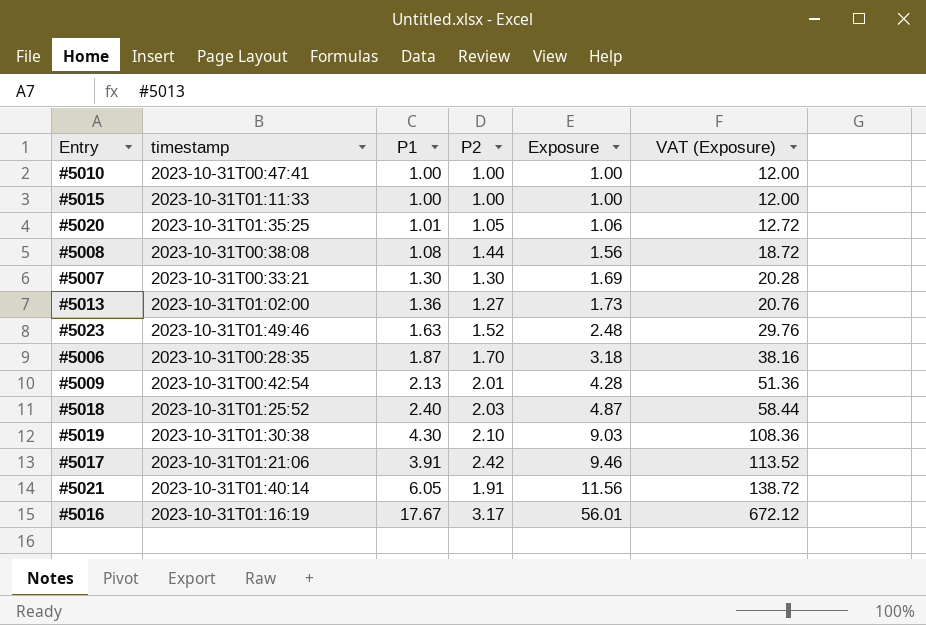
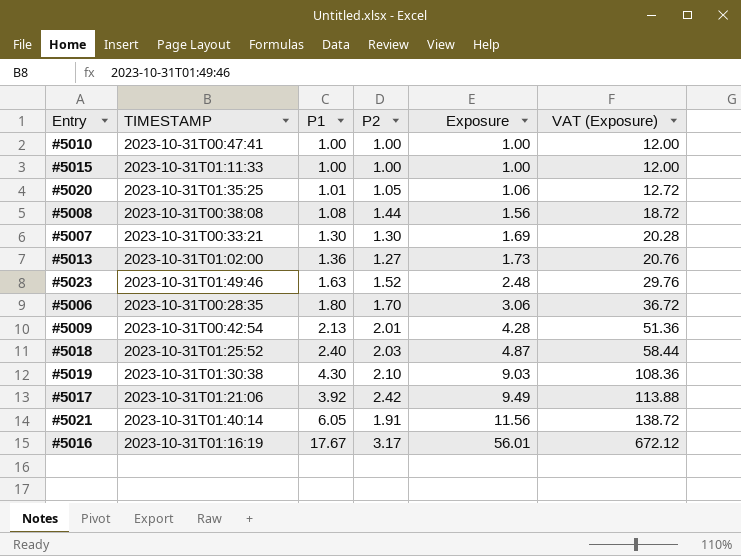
column name: timestamp -> TIMESTAMP
#5006 | P1: 1.87 -> 1.80
#5006 | Exposure: 3.18 -> 3.06
#5006 | VAT (Exposure): 38.16 -> 36.72
#5017 | P1: 3.91 -> 3.92
#5017 | Exposure: 9.46 -> 9.49
#5017 | VAT (Exposure): 113.52 -> 113.88

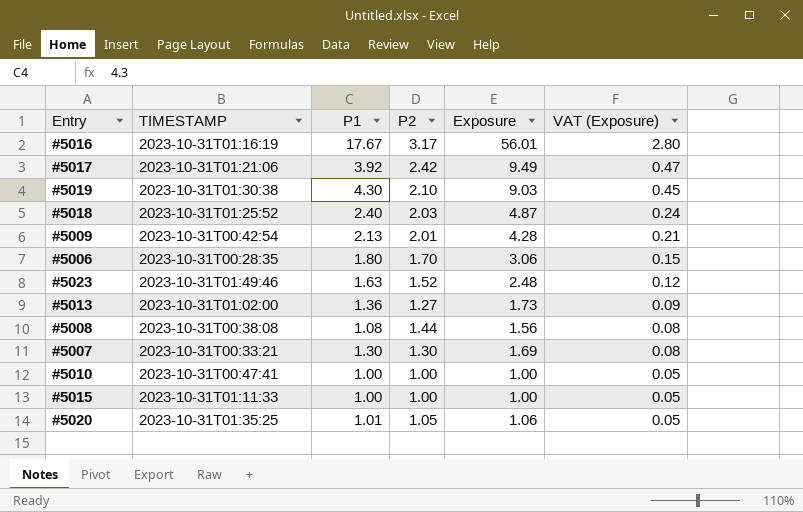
row order: Exposure ascending -> VAT (Exposure) descending
column VAT (Exposure) | formula: [Exposure] * 12 -> [Exposure] * 0.05
row #5021: 2023-10-31T01:40:14 | 6.05 | 1.91 | 11.56 | 138.72 -> none

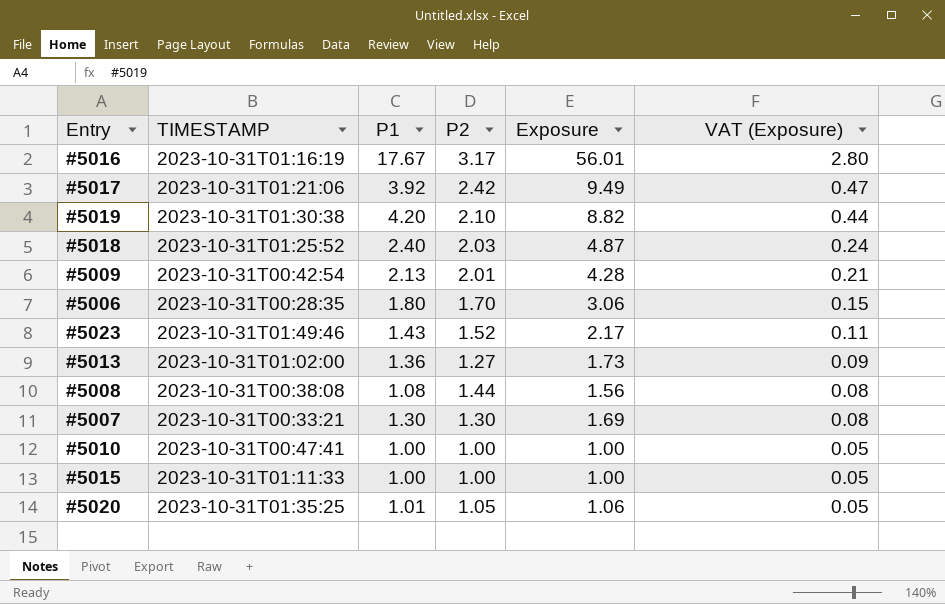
#5019 | P1: 4.30 -> 4.20
#5019 | Exposure: 9.03 -> 8.82
#5019 | VAT (Exposure): 0.45 -> 0.44
#5023 | P1: 1.63 -> 1.43
#5023 | Exposure: 2.48 -> 2.17
#5023 | VAT (Exposure): 0.12 -> 0.11

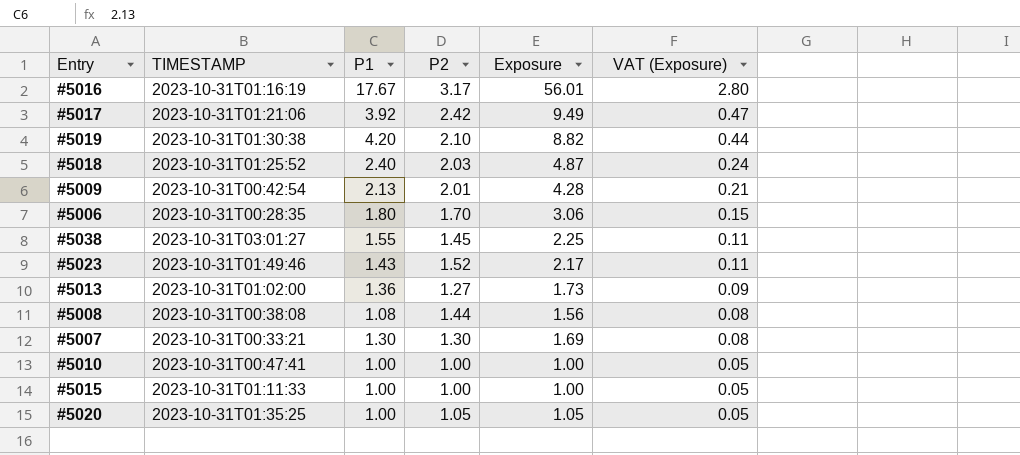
row #5038: none -> 2023-10-31T03:01:27 | 1.55 | 1.45 | 2.25 | 0.11
#5020 | P1: 1.01 -> 1.00
#5020 | Exposure: 1.06 -> 1.05

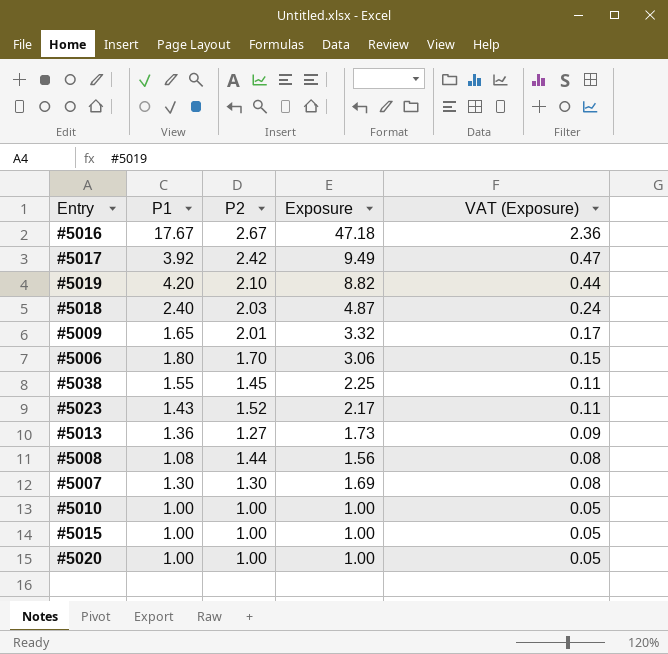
column TIMESTAMP | position: 2 -> none
#5016 | P2: 3.17 -> 2.67
#5016 | Exposure: 56.01 -> 47.18
#5016 | VAT (Exposure): 2.80 -> 2.36
#5009 | P1: 2.13 -> 1.65
#5009 | Exposure: 4.28 -> 3.32
#5009 | VAT (Exposure): 0.21 -> 0.17
#5020 | P2: 1.05 -> 1.00
#5020 | Exposure: 1.05 -> 1.00

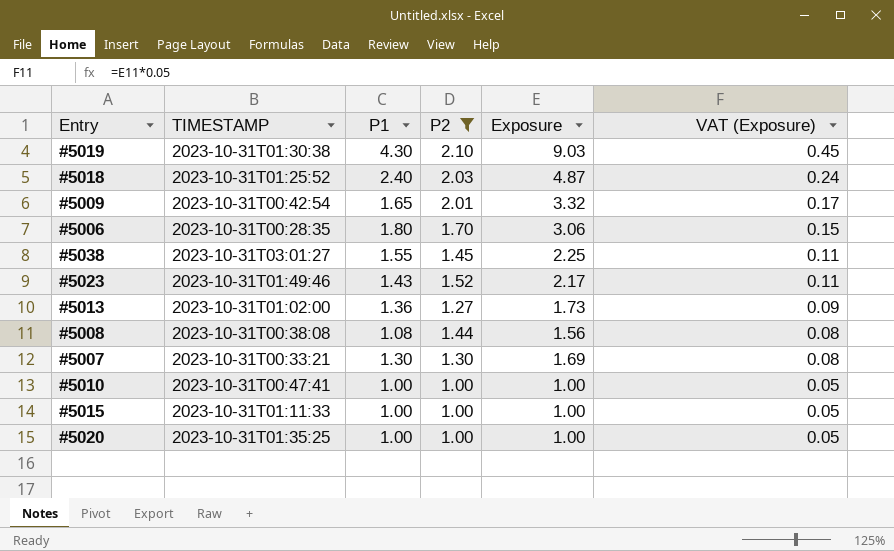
filter: none -> P2 <= 2.10
column TIMESTAMP | position: none -> 2
#5019 | P1: 4.20 -> 4.30
#5019 | Exposure: 8.82 -> 9.03
#5019 | VAT (Exposure): 0.44 -> 0.45

